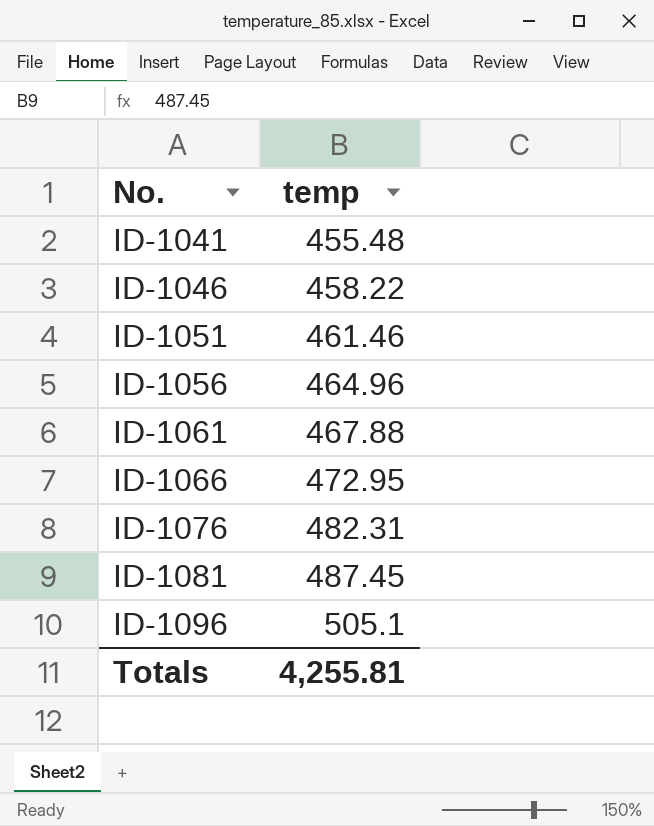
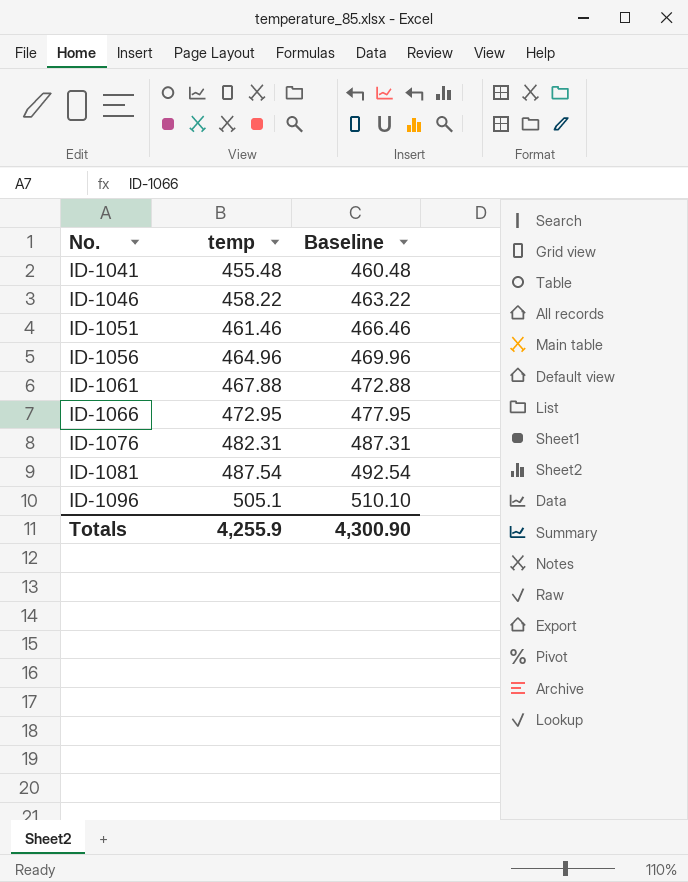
column Baseline | formula: none -> [temp] + 5
ID-1081 | temp: 487.45 -> 487.54
Totals | temp: 4,255.81 -> 4,255.9

